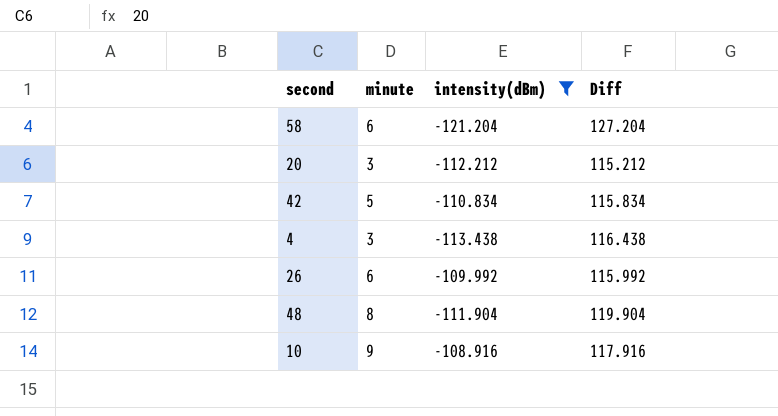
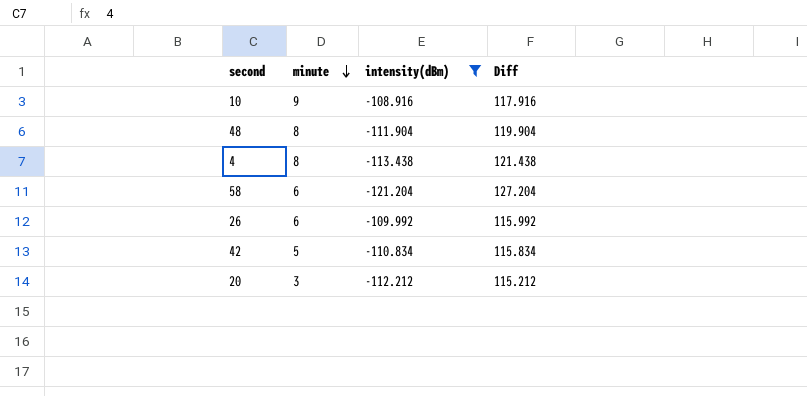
row order: none -> minute descending
4 | minute: 3 -> 8
4 | Diff: 116.438 -> 121.438

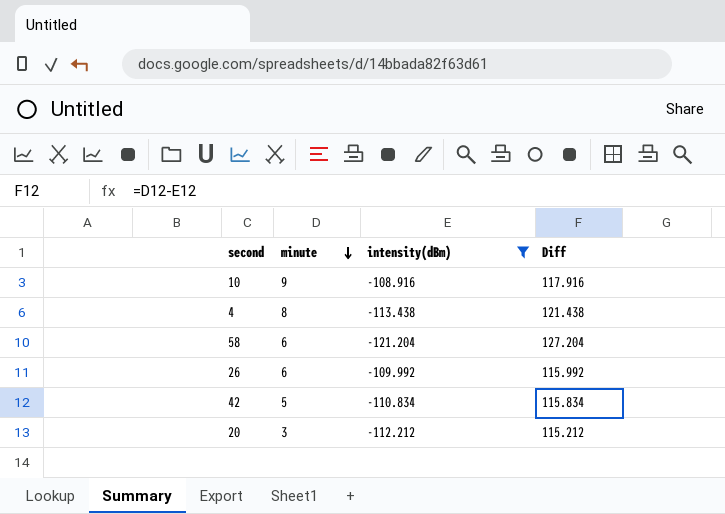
row 48: 8 | -111.904 | 119.904 -> none

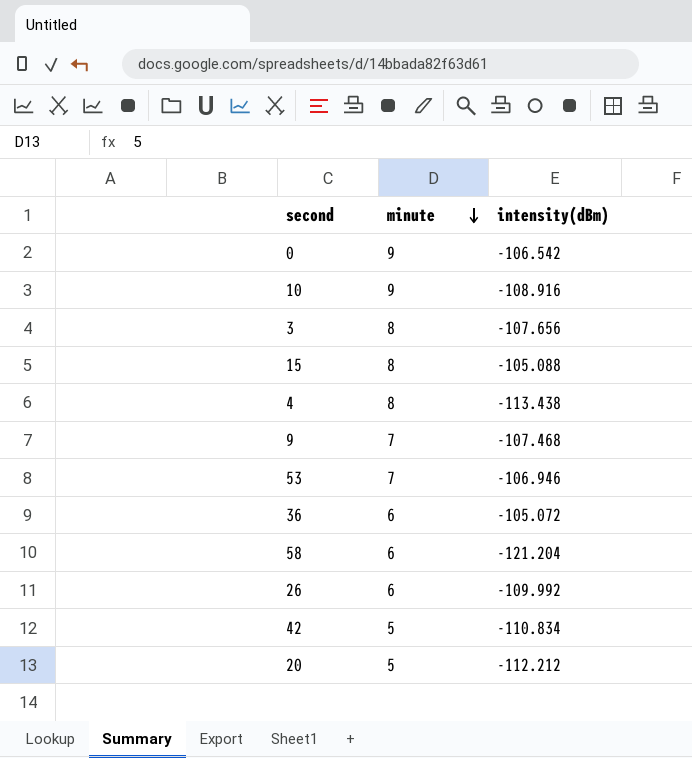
filter: intensity(dBm) <= -108.916 -> none
column Diff | formula: [minute] - [intensity(dBm)] -> none
20 | minute: 3 -> 5

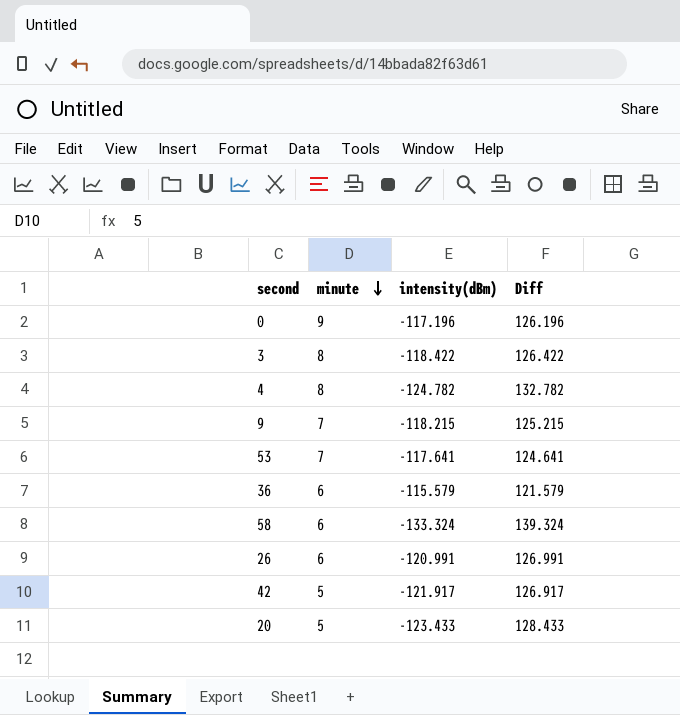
column Diff | formula: none -> [minute] - [intensity(dBm)]
row 10: 9 | -108.916 -> none
row 15: 8 | -105.088 -> none
0 | intensity(dBm): -106.542 -> -117.196
3 | intensity(dBm): -107.656 -> -118.422
4 | intensity(dBm): -113.438 -> -124.782
9 | intensity(dBm): -107.468 -> -118.215
53 | intensity(dBm): -106.946 -> -117.641
36 | intensity(dBm): -105.072 -> -115.579
58 | intensity(dBm): -121.204 -> -133.324
26 | intensity(dBm): -109.992 -> -120.991
42 | intensity(dBm): -110.834 -> -121.917
20 | intensity(dBm): -112.212 -> -123.433

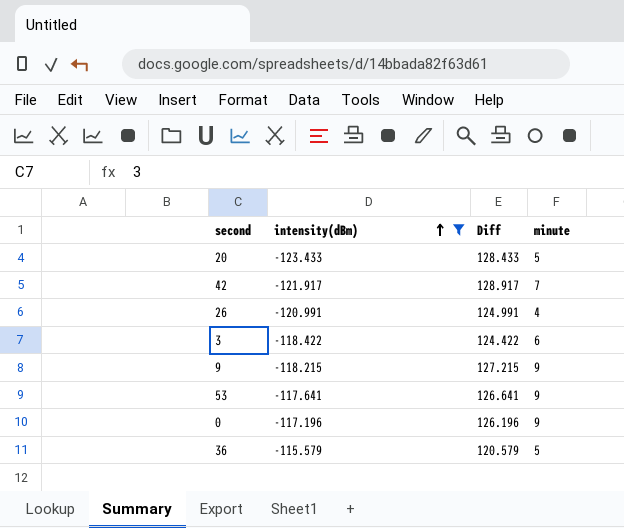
filter: none -> intensity(dBm) >= -123.433
row order: minute descending -> intensity(dBm) ascending
column minute | position: 2 -> 4
42 | Diff: 126.917 -> 128.917
42 | minute: 5 -> 7
26 | Diff: 126.991 -> 124.991
26 | minute: 6 -> 4
3 | Diff: 126.422 -> 124.422
3 | minute: 8 -> 6
9 | Diff: 125.215 -> 127.215
9 | minute: 7 -> 9
53 | Diff: 124.641 -> 126.641
53 | minute: 7 -> 9
36 | Diff: 121.579 -> 120.579
36 | minute: 6 -> 5

